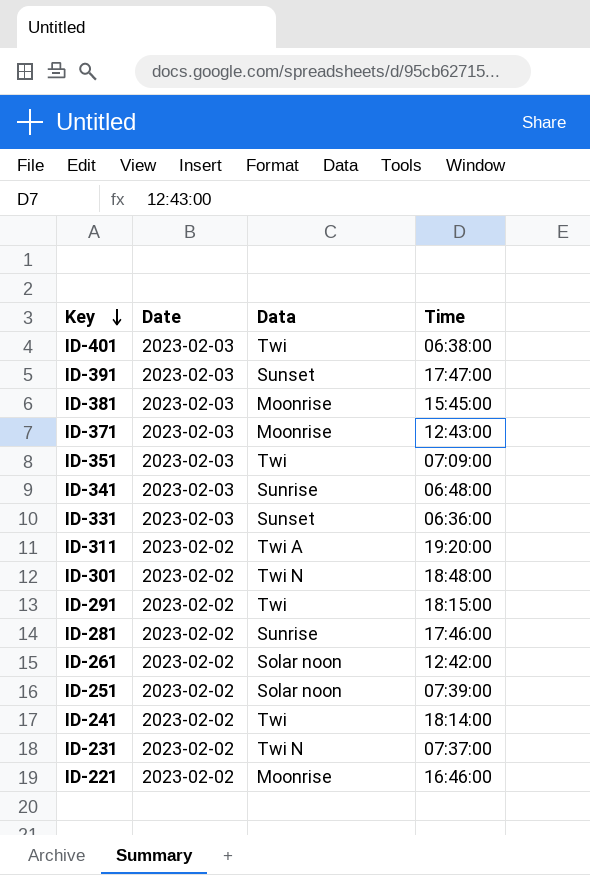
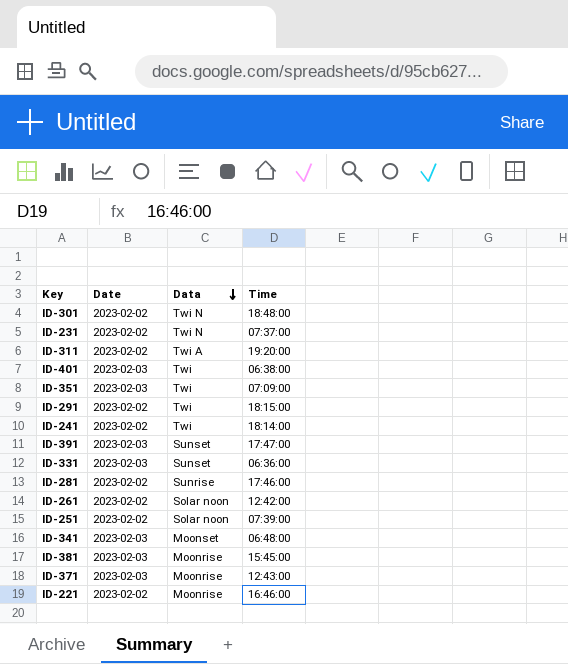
row order: Key descending -> Data descending
ID-341 | Data: Sunrise -> Moonset

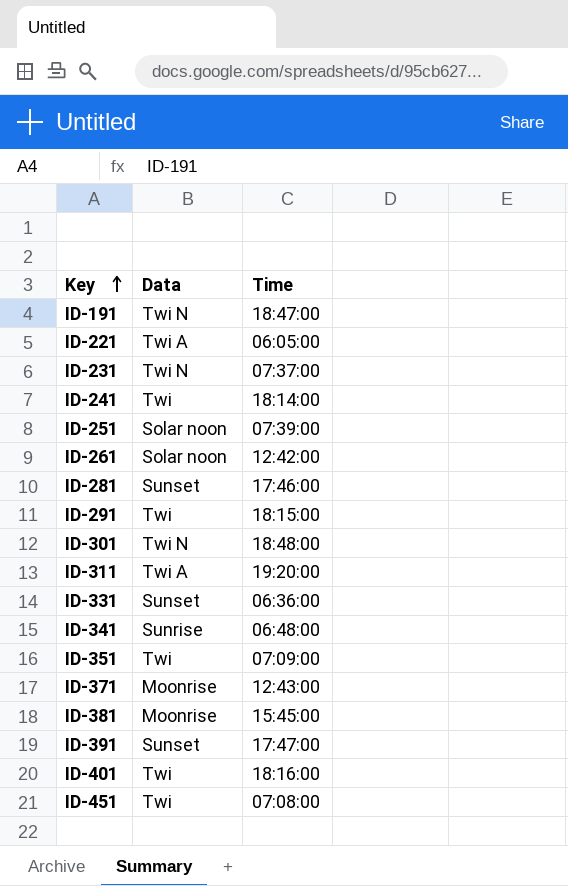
row order: Data descending -> Key ascending
column Date | position: 2 -> none
row ID-191: none -> Twi N | 18:47:00
ID-221 | Data: Moonrise -> Twi A
ID-221 | Time: 16:46:00 -> 06:05:00
ID-281 | Data: Sunrise -> Sunset
ID-341 | Data: Moonset -> Sunrise
ID-401 | Time: 06:38:00 -> 18:16:00
row ID-451: none -> Twi | 07:08:00

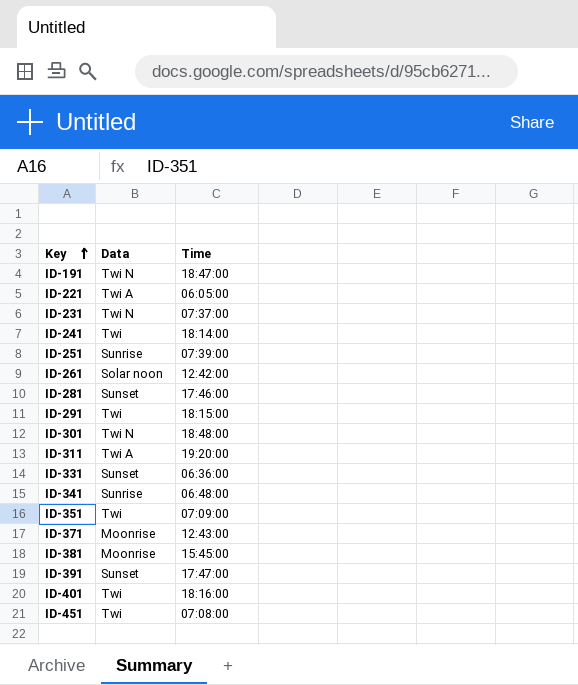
ID-251 | Data: Solar noon -> Sunrise

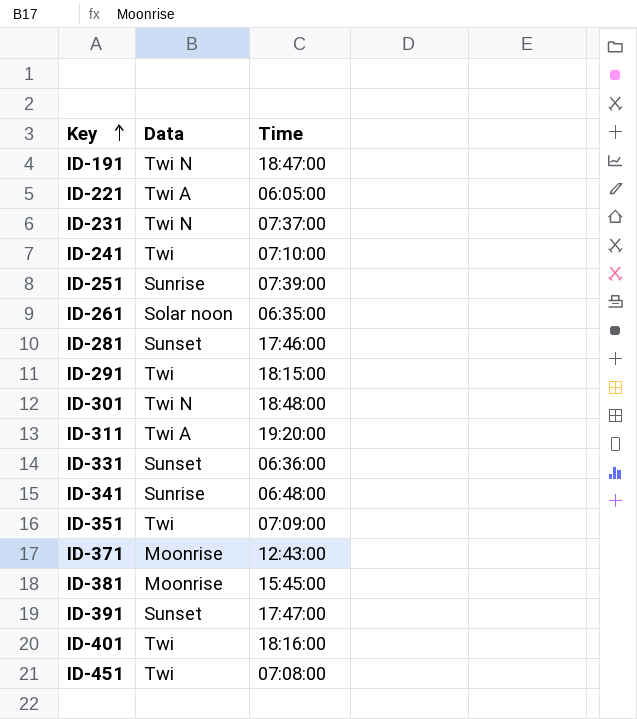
ID-241 | Time: 18:14:00 -> 07:10:00
ID-261 | Time: 12:42:00 -> 06:35:00

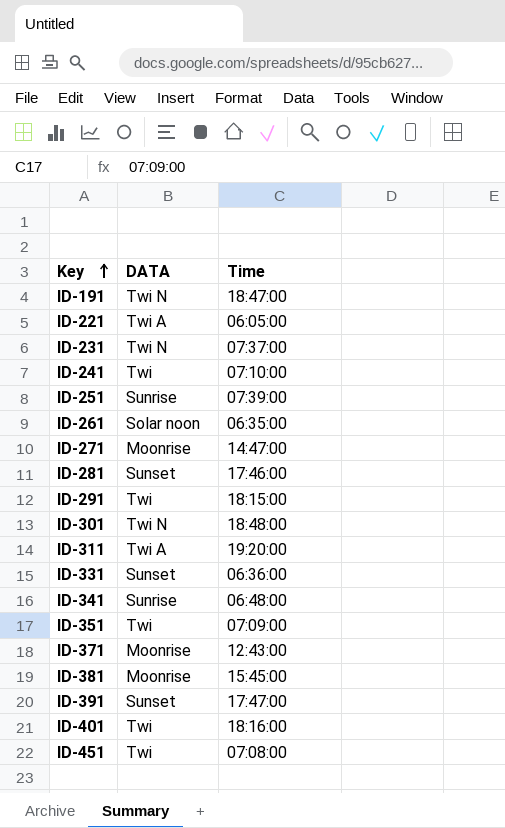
column name: Data -> DATA
row ID-271: none -> Moonrise | 14:47:00

